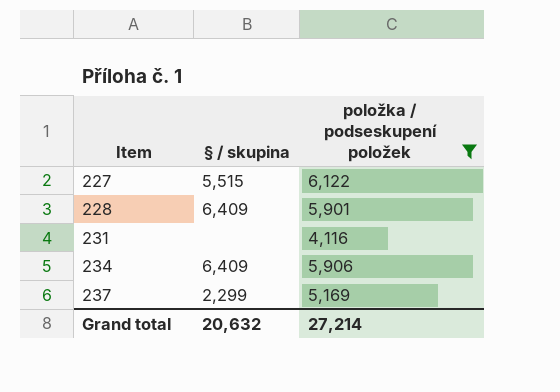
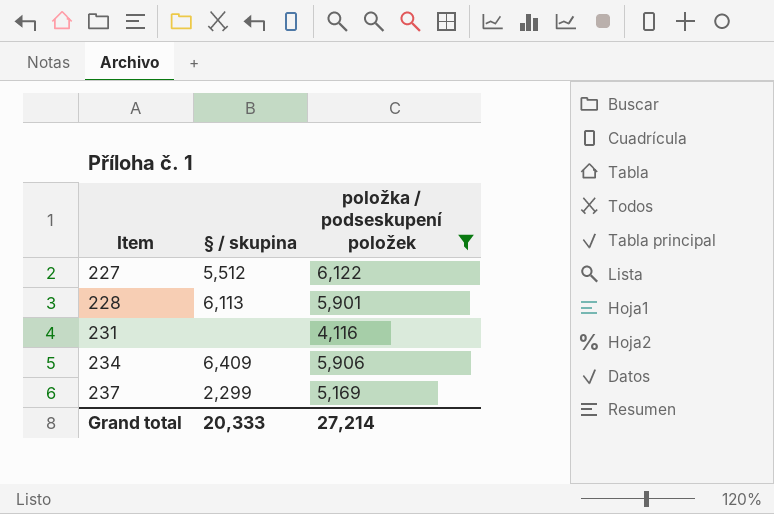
227 | § / skupina: 5,515 -> 5,512
228 | § / skupina: 6,409 -> 6,113
Grand total | § / skupina: 20,632 -> 20,333

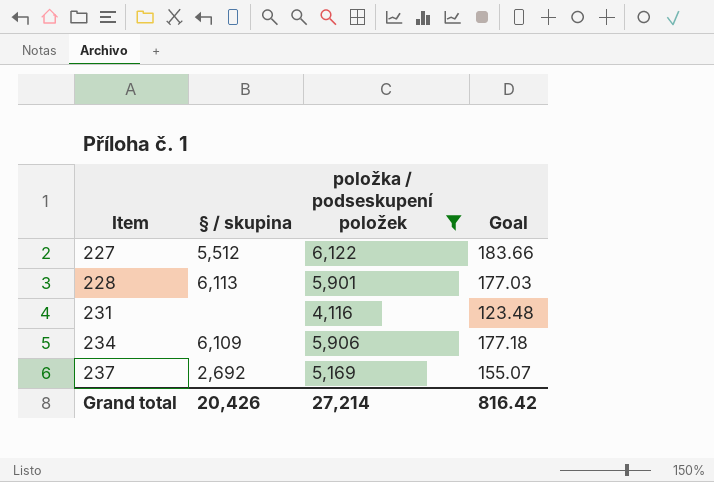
column Goal | formula: none -> [položka / podseskupení položek] * 0.03
234 | § / skupina: 6,409 -> 6,109
237 | § / skupina: 2,299 -> 2,692
Grand total | § / skupina: 20,333 -> 20,426

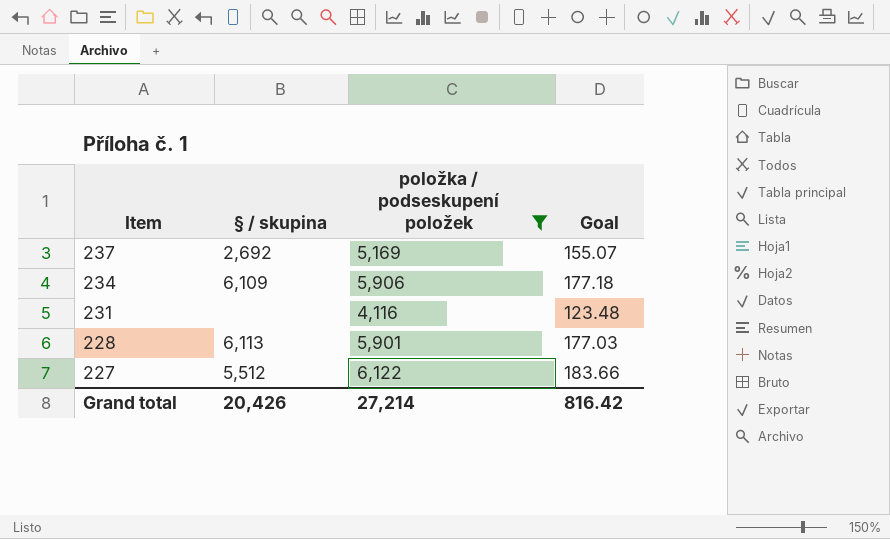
row order: Item ascending -> Item descending

